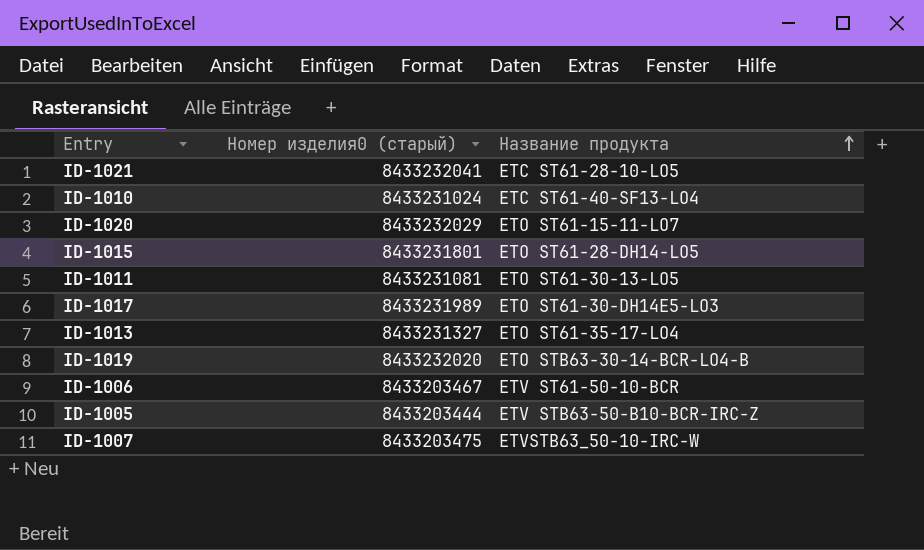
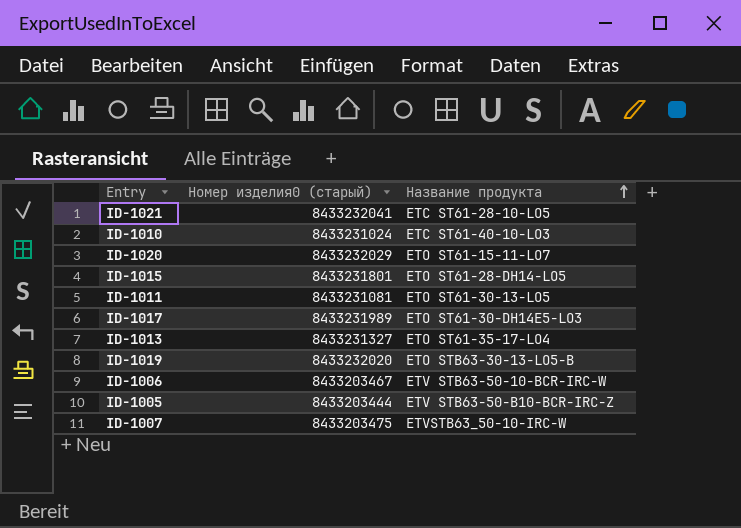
ID-1010 | Название продукта: ETC ST61-40-SF13-LO4 -> ETC ST61-40-10-LO3
ID-1019 | Название продукта: ETO STB63-30-14-BCR-LO4-B -> ETO STB63-30-13-LO5-B
ID-1006 | Название продукта: ETV ST61-50-10-BCR -> ETV STB63-50-10-BCR-IRC-W

